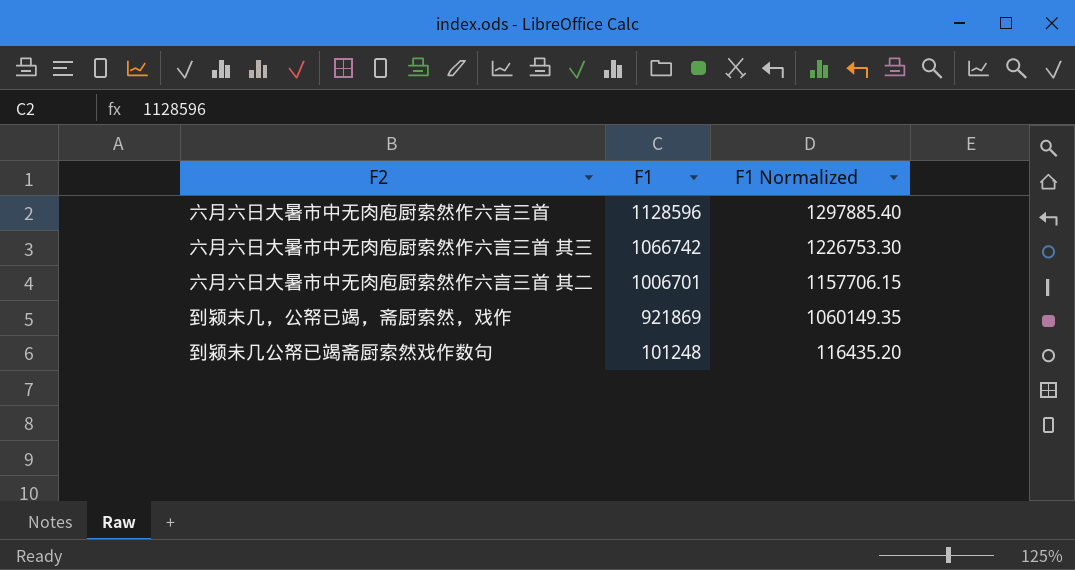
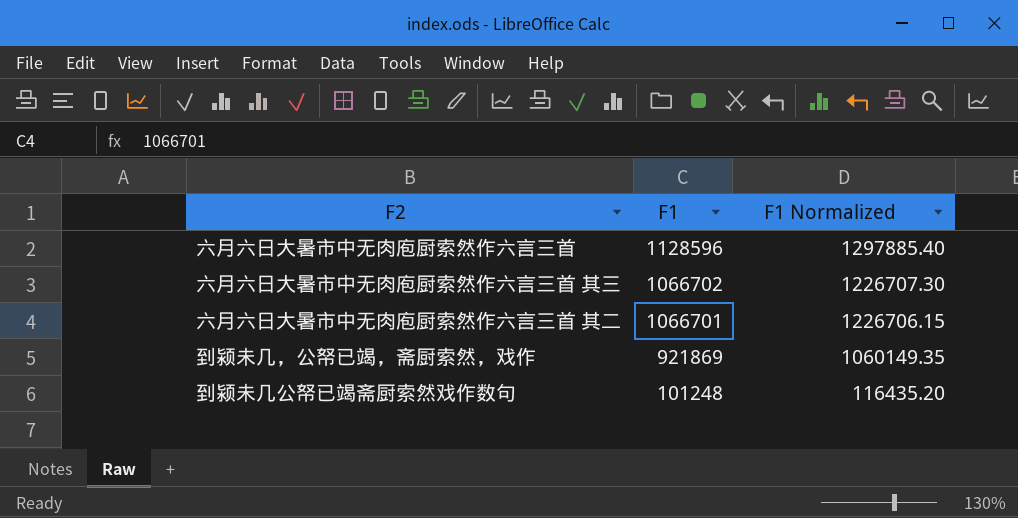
六月六日大暑市中无肉庖厨索然作六言三首 其三 | F1: 1066742 -> 1066702
六月六日大暑市中无肉庖厨索然作六言三首 其三 | F1 Normalized: 1226753.30 -> 1226707.30
六月六日大暑市中无肉庖厨索然作六言三首 其二 | F1: 1006701 -> 1066701
六月六日大暑市中无肉庖厨索然作六言三首 其二 | F1 Normalized: 1157706.15 -> 1226706.15

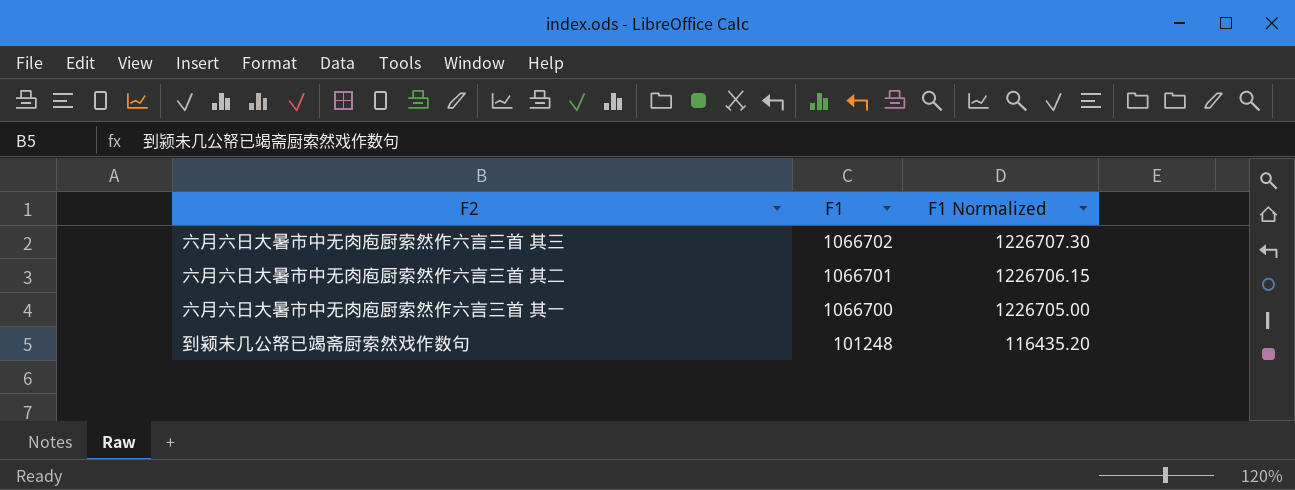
row 六月六日大暑市中无肉庖厨索然作六言三首: 1128596 | 1297885.40 -> none
row 到颍未几，公帑已竭，斋厨索然，戏作: 921869 | 1060149.35 -> none
row 六月六日大暑市中无肉庖厨索然作六言三首 其一: none -> 1066700 | 1226705.00

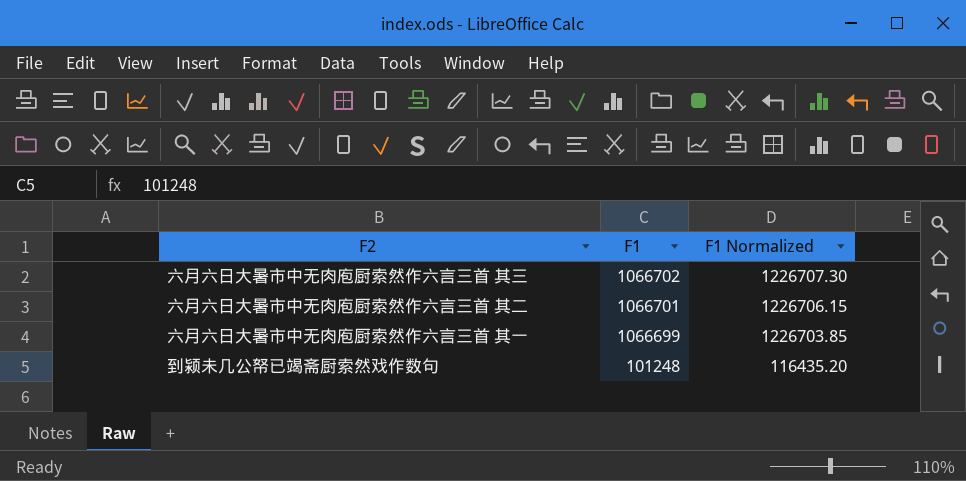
六月六日大暑市中无肉庖厨索然作六言三首 其一 | F1: 1066700 -> 1066699
六月六日大暑市中无肉庖厨索然作六言三首 其一 | F1 Normalized: 1226705.00 -> 1226703.85

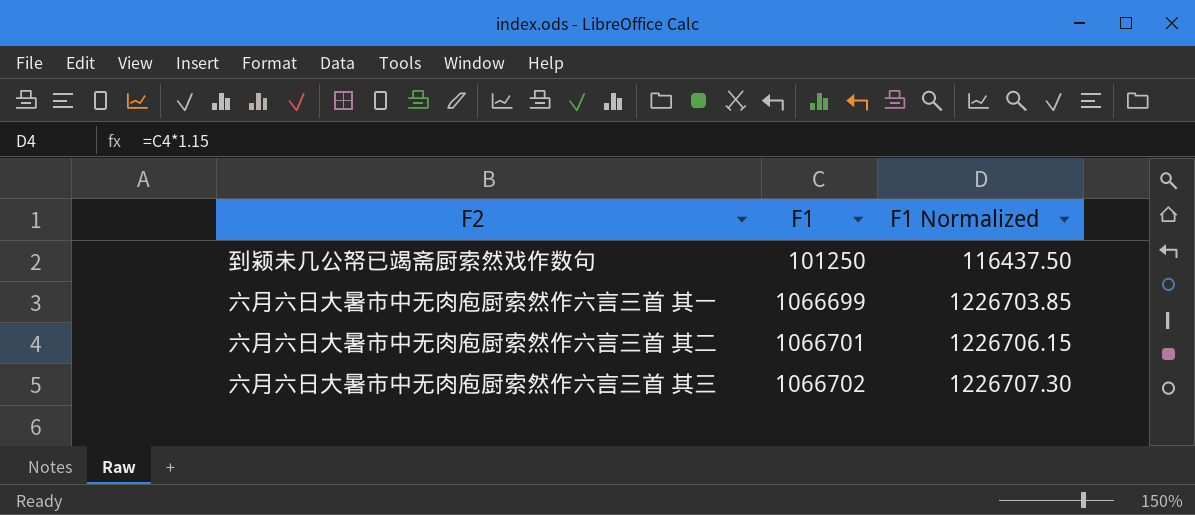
row order: F1 descending -> F1 ascending
到颍未几公帑已竭斋厨索然戏作数句 | F1: 101248 -> 101250
到颍未几公帑已竭斋厨索然戏作数句 | F1 Normalized: 116435.20 -> 116437.50

